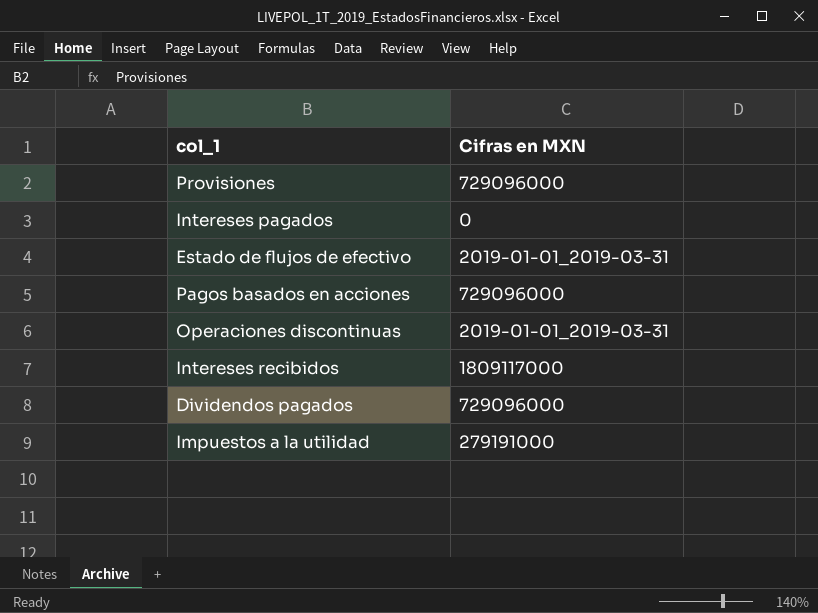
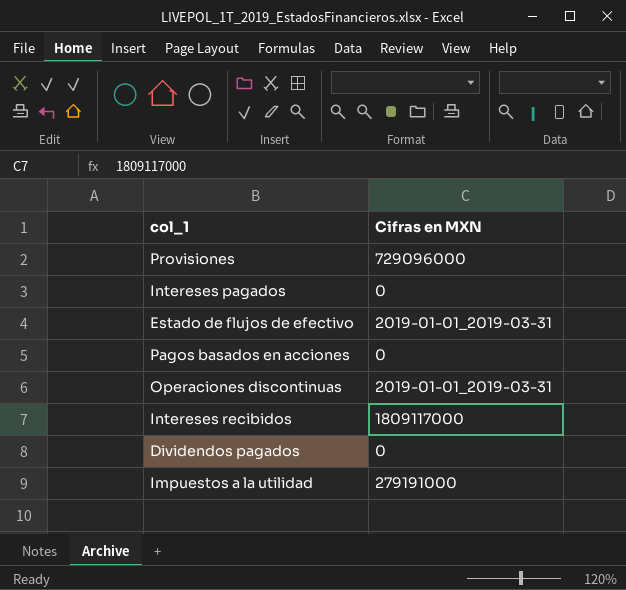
Pagos basados en acciones | Cifras en MXN: 729096000 -> 0
Dividendos pagados | Cifras en MXN: 729096000 -> 0

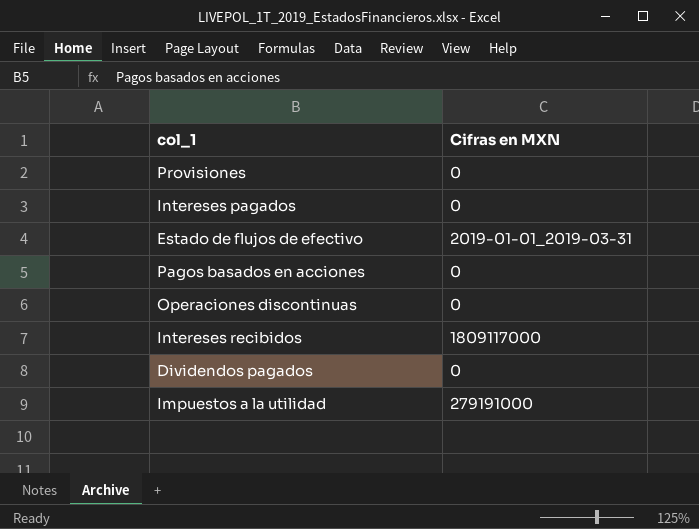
Provisiones | Cifras en MXN: 729096000 -> 0
Operaciones discontinuas | Cifras en MXN: 2019-01-01_2019-03-31 -> 0

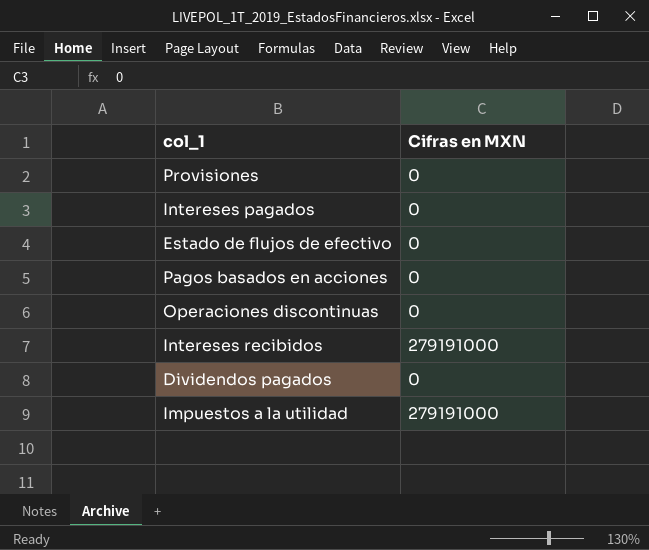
Estado de flujos de efectivo | Cifras en MXN: 2019-01-01_2019-03-31 -> 0
Intereses recibidos | Cifras en MXN: 1809117000 -> 279191000

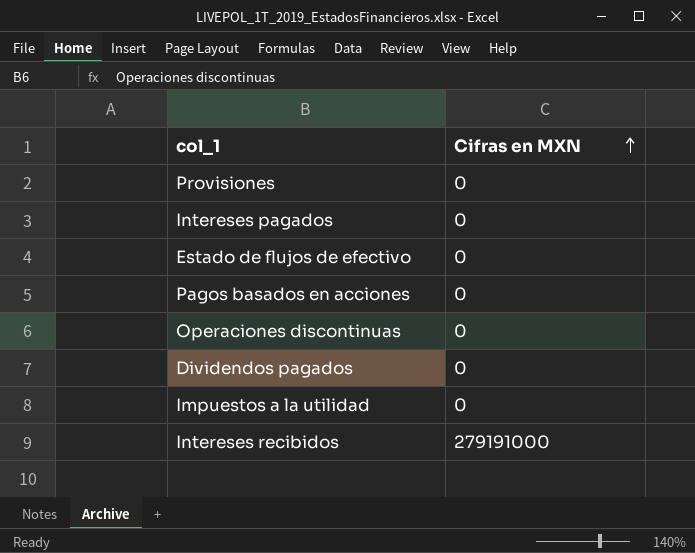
row order: none -> Cifras en MXN ascending
Impuestos a la utilidad | Cifras en MXN: 279191000 -> 0

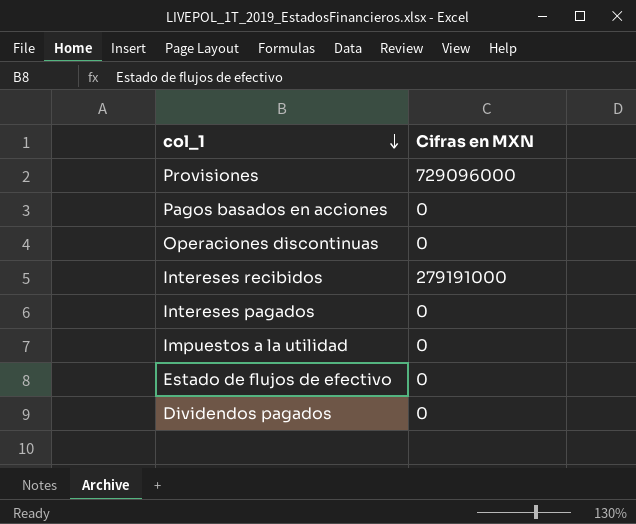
row order: Cifras en MXN ascending -> col_1 descending
Provisiones | Cifras en MXN: 0 -> 729096000

